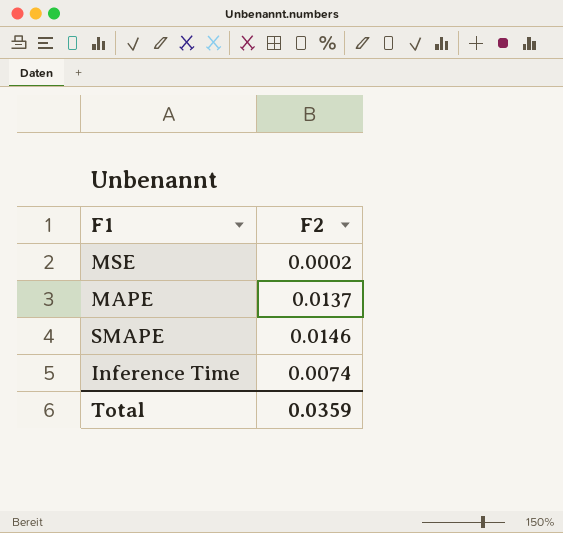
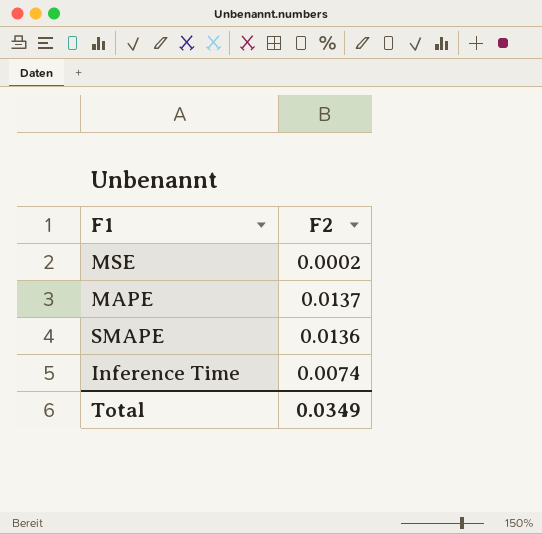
SMAPE | F2: 0.0146 -> 0.0136
Total | F2: 0.0359 -> 0.0349

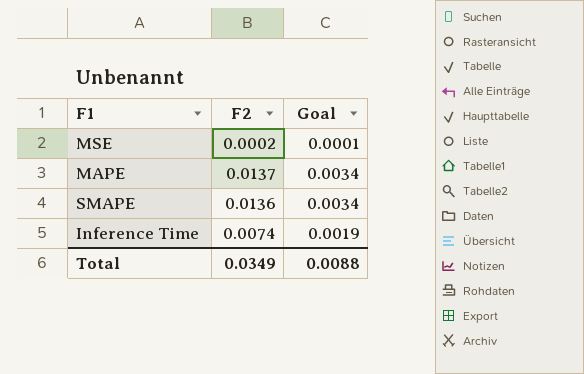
column Goal | formula: none -> [F2] * 0.25

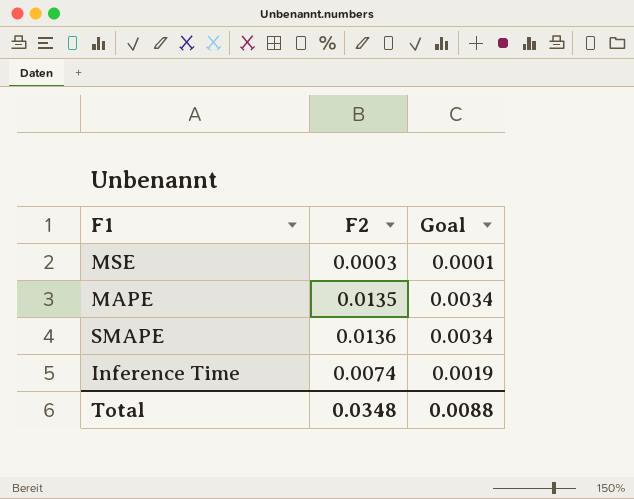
MSE | F2: 0.0002 -> 0.0003
MAPE | F2: 0.0137 -> 0.0135
Total | F2: 0.0349 -> 0.0348

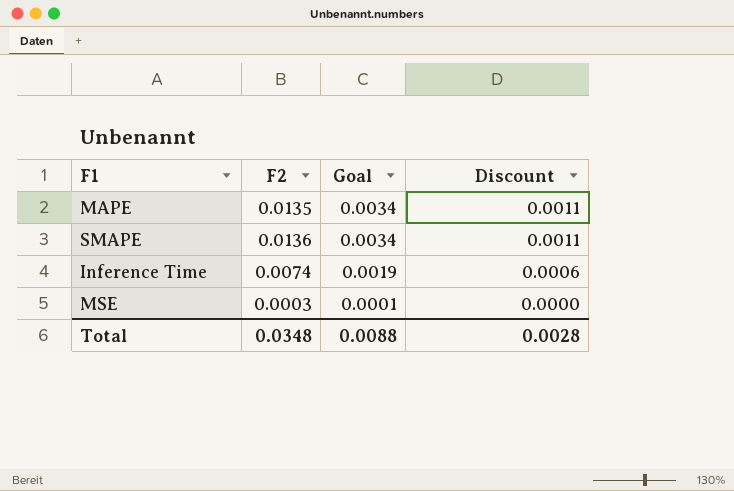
row order: none -> Goal descending
column Discount | formula: none -> [F2] * 0.08

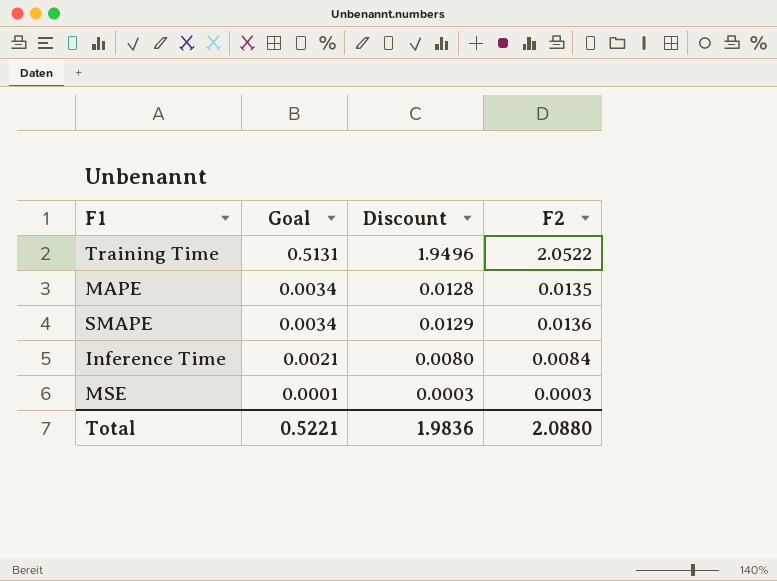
column Discount | formula: [F2] * 0.08 -> [F2] * 0.95
column F2 | position: 2 -> 4
row Training Time: none -> 0.5131 | 1.9496 | 2.0522
Inference Time | Goal: 0.0019 -> 0.0021
Inference Time | F2: 0.0074 -> 0.0084
Total | Goal: 0.0088 -> 0.5221
Total | Discount: 0.0028 -> 1.9836
Total | F2: 0.0348 -> 2.0880

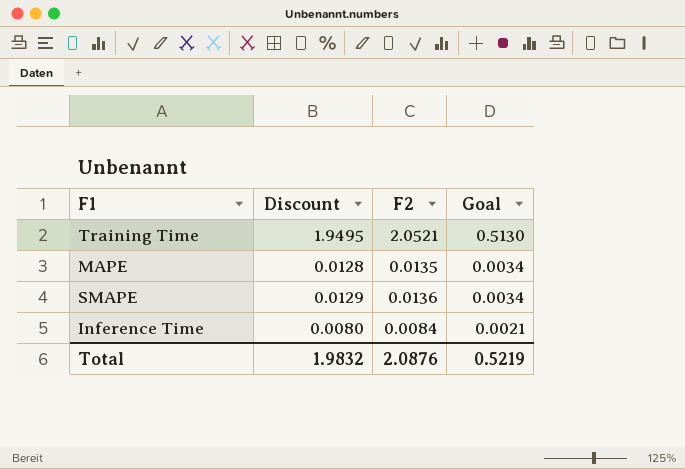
column Goal | position: 2 -> 4
row MSE: 0.0001 | 0.0003 | 0.0003 -> none
Training Time | Discount: 1.9496 -> 1.9495
Training Time | F2: 2.0522 -> 2.0521
Training Time | Goal: 0.5131 -> 0.5130
Total | Discount: 1.9836 -> 1.9832
Total | F2: 2.0880 -> 2.0876
Total | Goal: 0.5221 -> 0.5219

